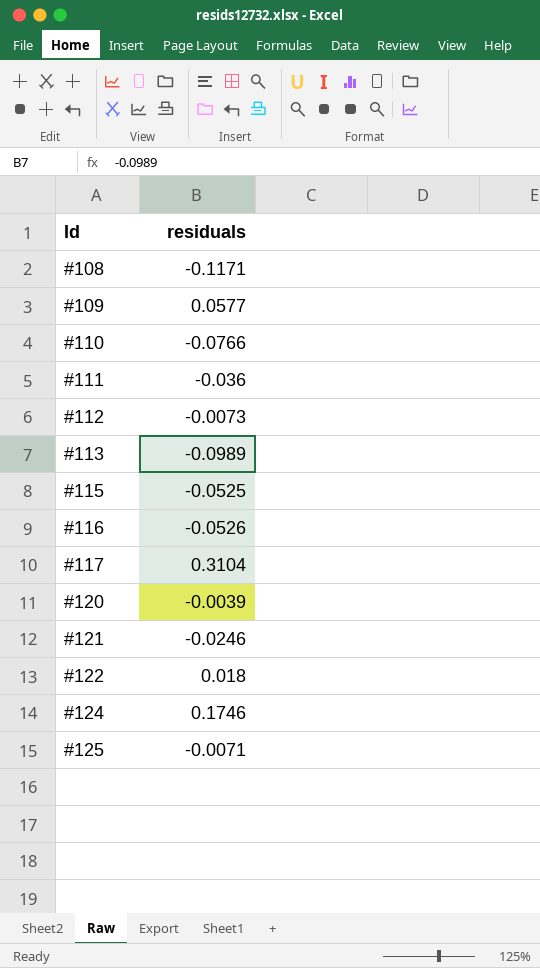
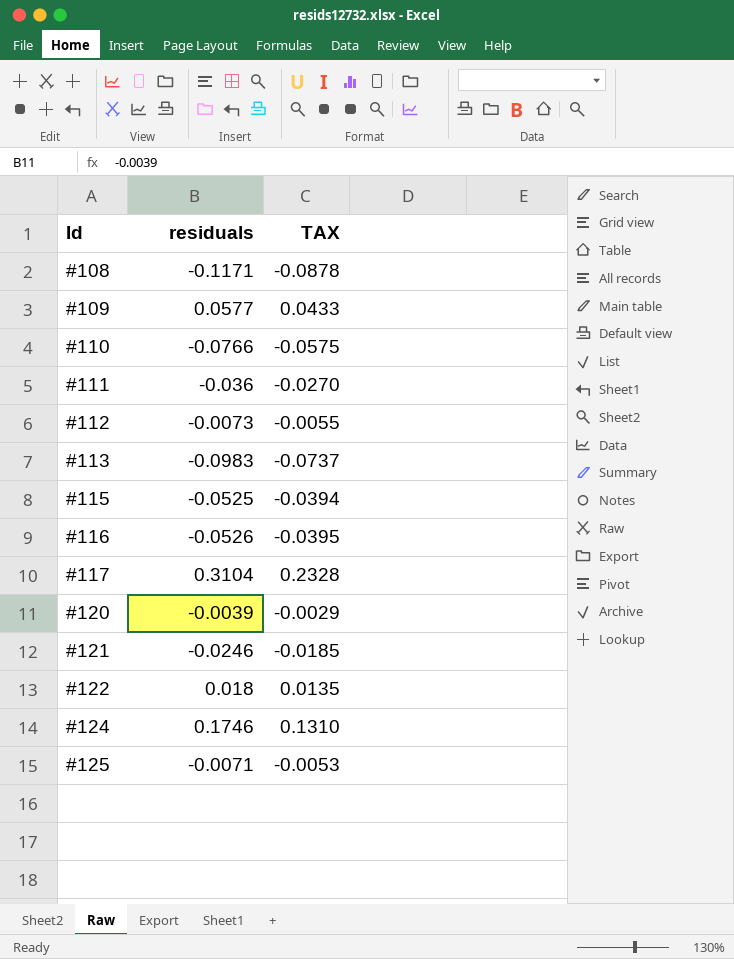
column TAX | formula: none -> [residuals] * 0.75
#113 | residuals: -0.0989 -> -0.0983

